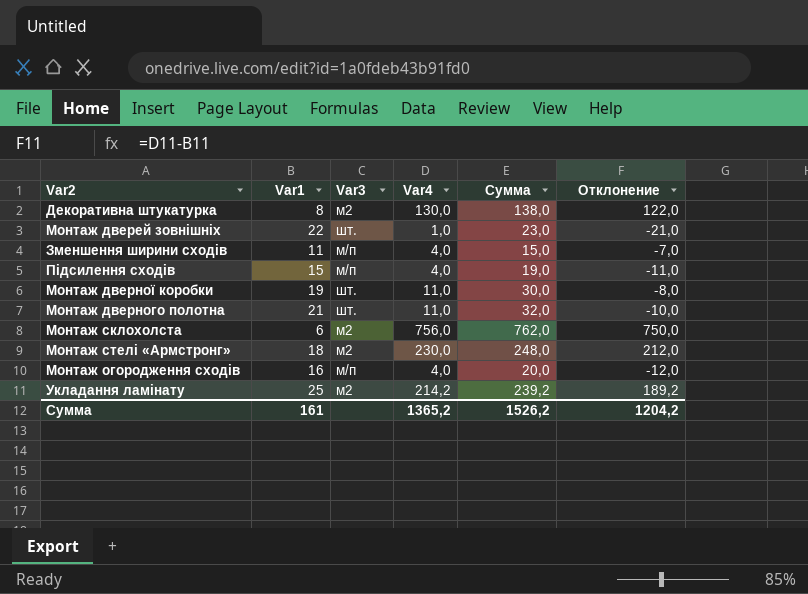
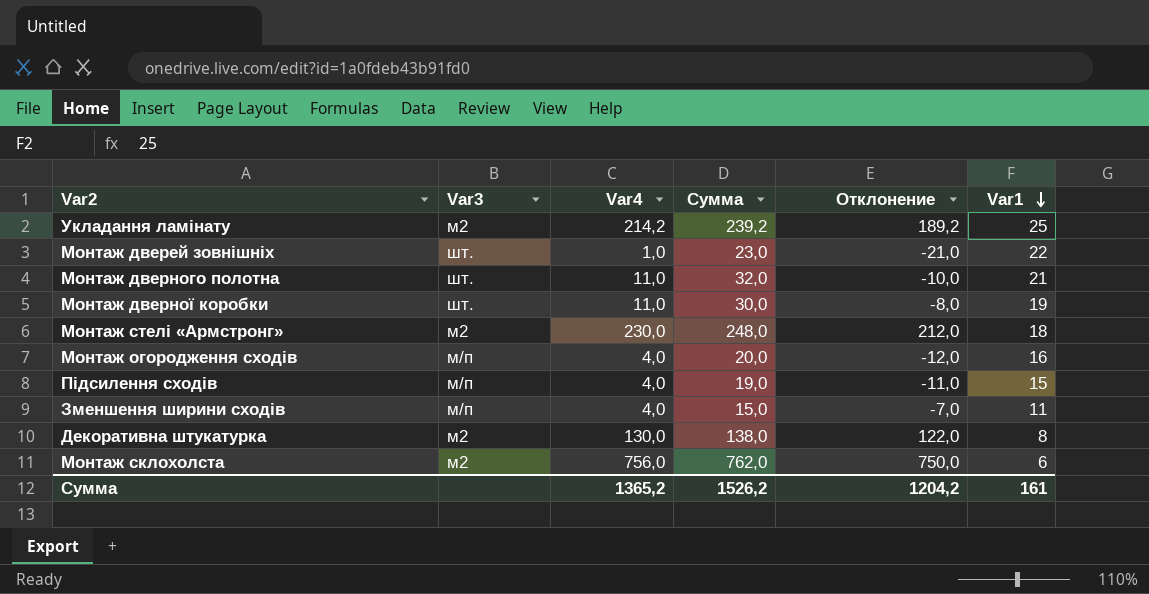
row order: none -> Var1 descending
column Var1 | position: 2 -> 6

